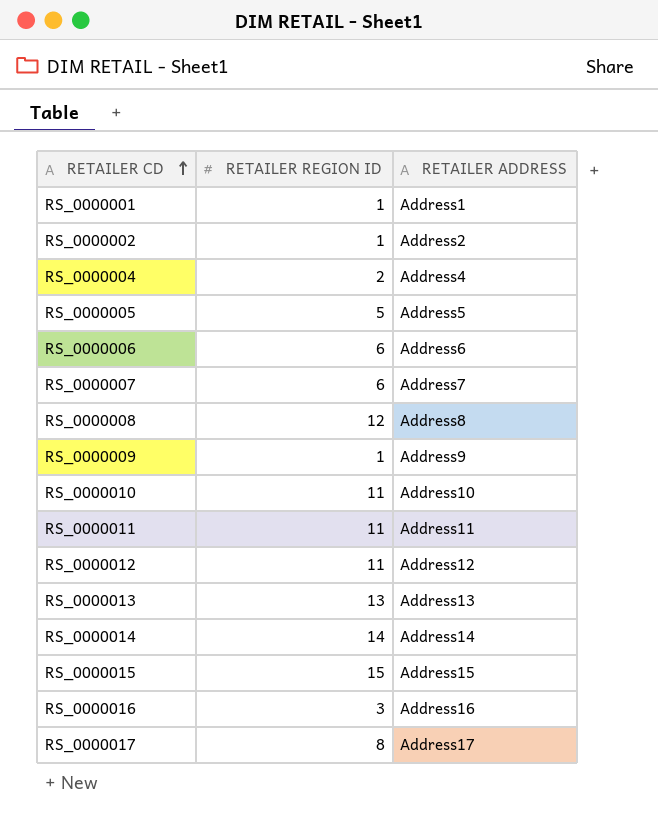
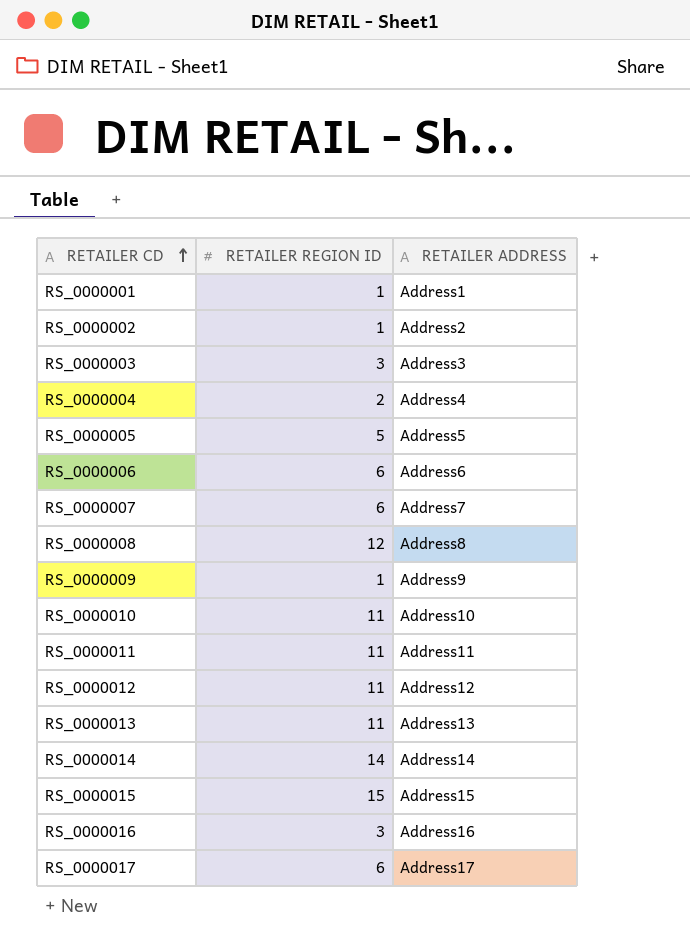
row RS_0000003: none -> 3 | Address3
RS_0000013 | RETAILER REGION ID: 13 -> 11
RS_0000017 | RETAILER REGION ID: 8 -> 6

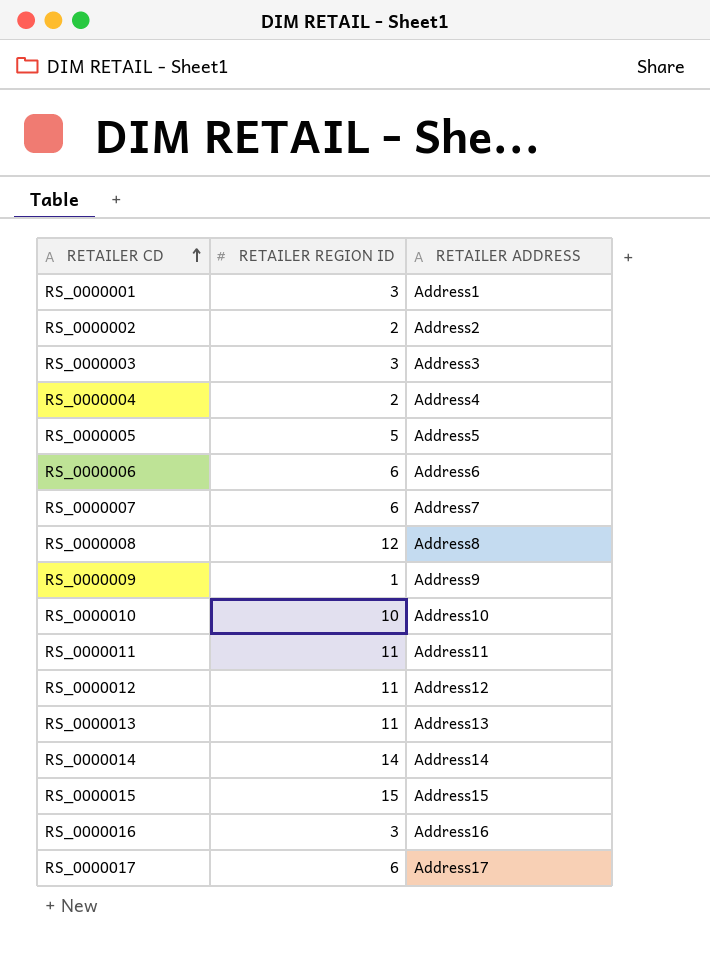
RS_0000001 | RETAILER REGION ID: 1 -> 3
RS_0000002 | RETAILER REGION ID: 1 -> 2
RS_0000010 | RETAILER REGION ID: 11 -> 10

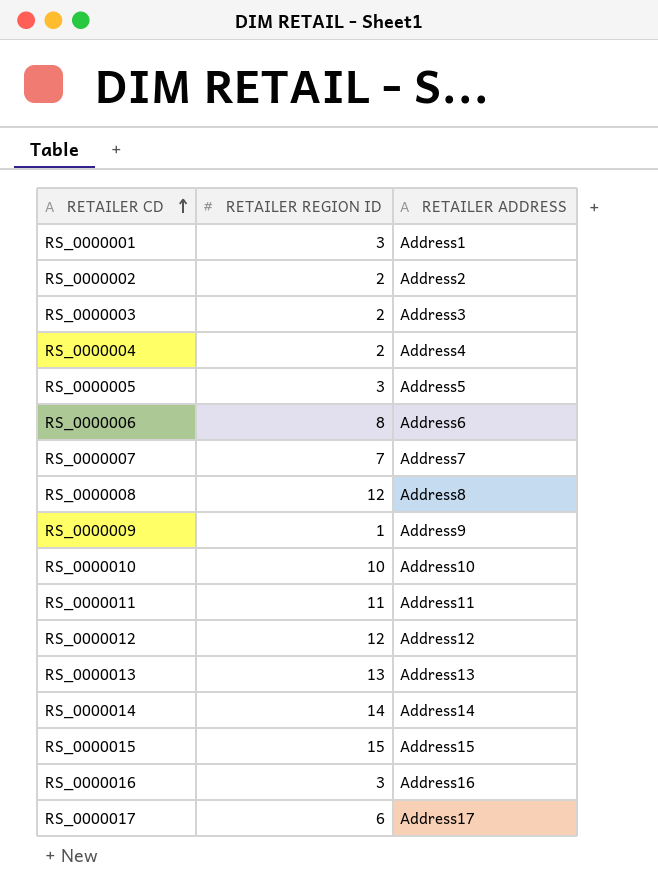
RS_0000003 | RETAILER REGION ID: 3 -> 2
RS_0000005 | RETAILER REGION ID: 5 -> 3
RS_0000006 | RETAILER REGION ID: 6 -> 8
RS_0000007 | RETAILER REGION ID: 6 -> 7
RS_0000012 | RETAILER REGION ID: 11 -> 12
RS_0000013 | RETAILER REGION ID: 11 -> 13

